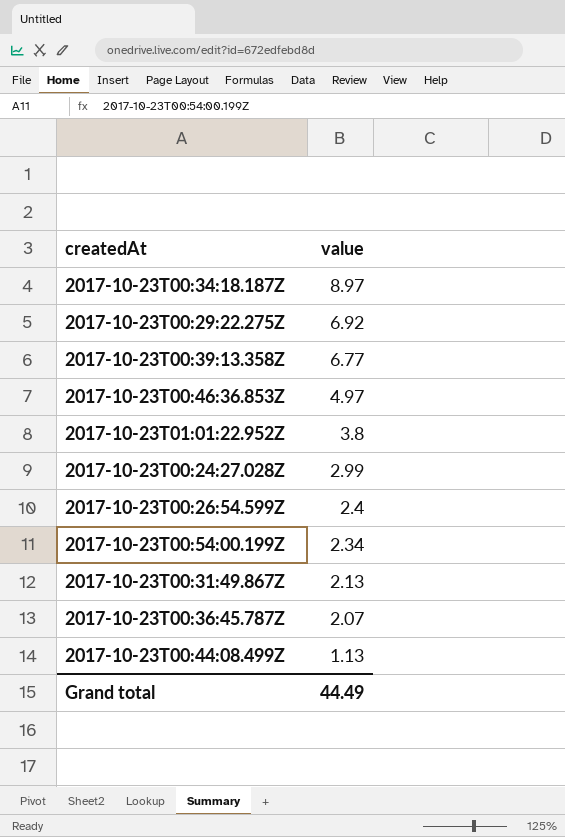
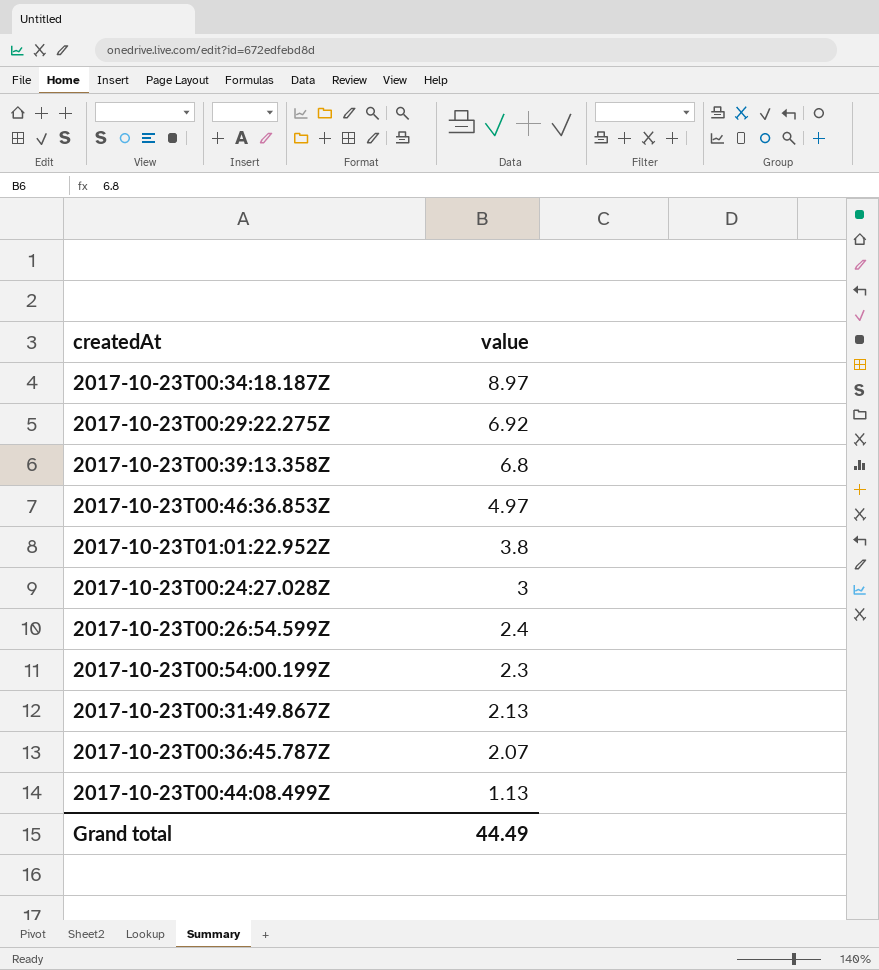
2017-10-23T00:39:13.358Z | value: 6.77 -> 6.8
2017-10-23T00:24:27.028Z | value: 2.99 -> 3
2017-10-23T00:54:00.199Z | value: 2.34 -> 2.3

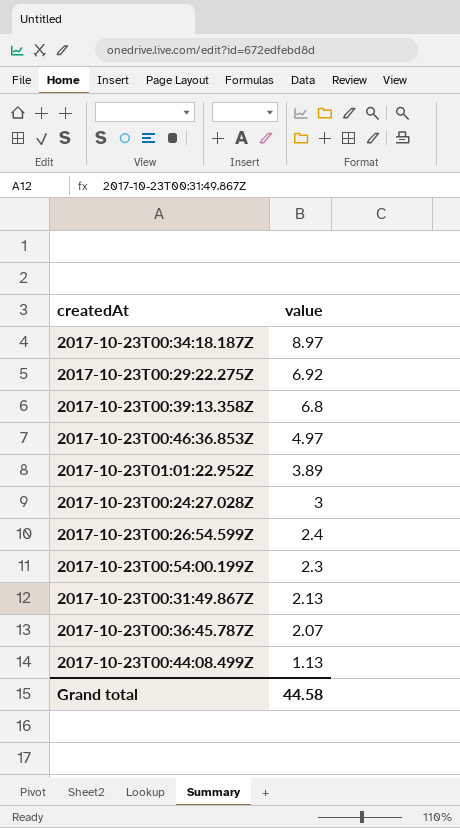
2017-10-23T01:01:22.952Z | value: 3.8 -> 3.89
Grand total | value: 44.49 -> 44.58

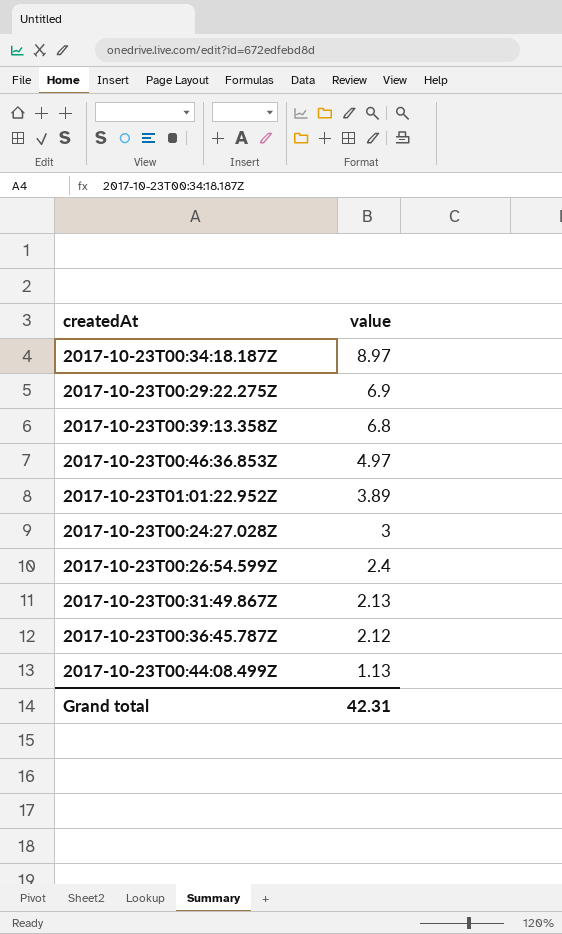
row 2017-10-23T00:54:00.199Z: 2.3 -> none
2017-10-23T00:29:22.275Z | value: 6.92 -> 6.9
2017-10-23T00:36:45.787Z | value: 2.07 -> 2.12
Grand total | value: 44.58 -> 42.31

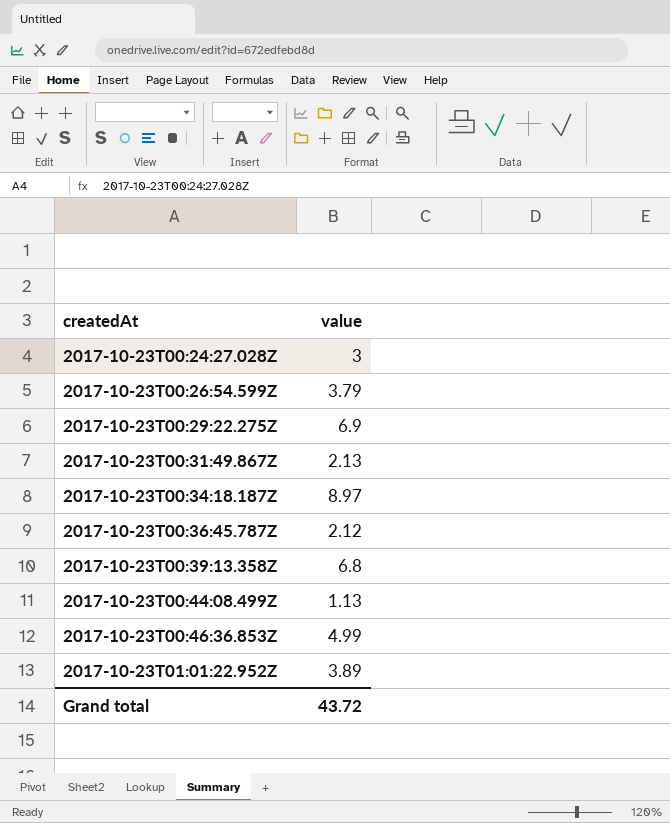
row order: value descending -> createdAt ascending
2017-10-23T00:26:54.599Z | value: 2.4 -> 3.79
2017-10-23T00:46:36.853Z | value: 4.97 -> 4.99
Grand total | value: 42.31 -> 43.72

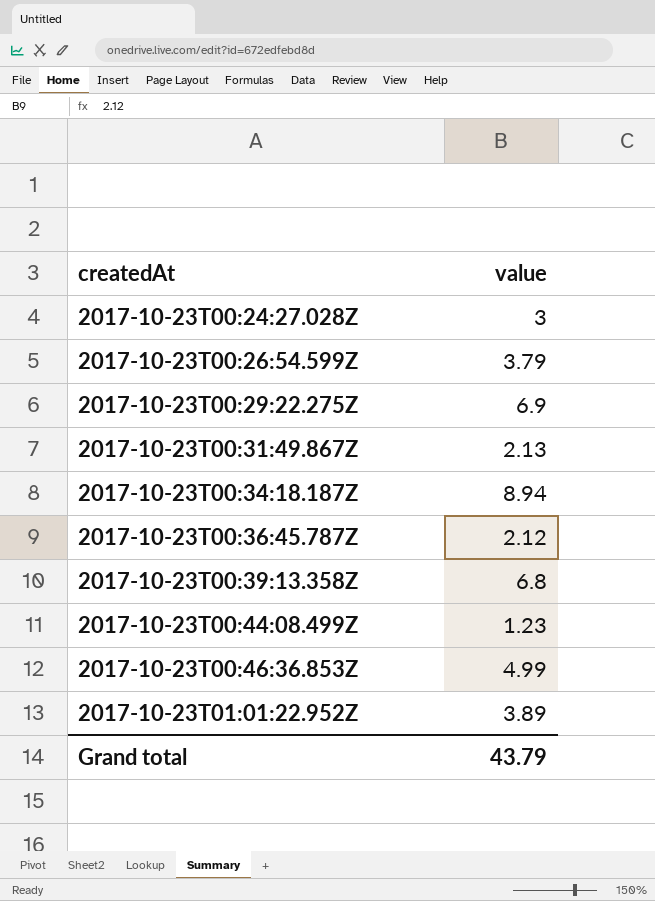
2017-10-23T00:34:18.187Z | value: 8.97 -> 8.94
2017-10-23T00:44:08.499Z | value: 1.13 -> 1.23
Grand total | value: 43.72 -> 43.79

